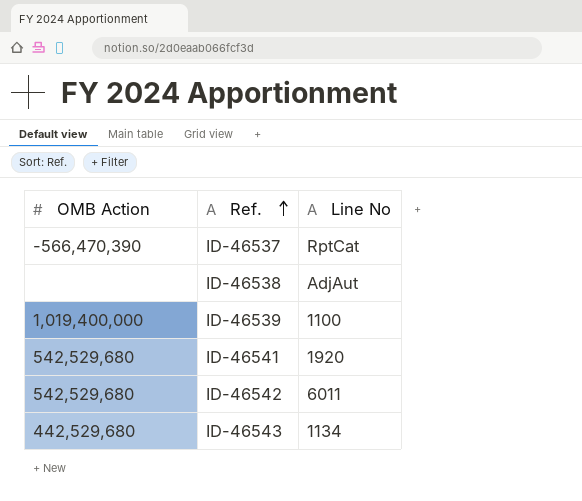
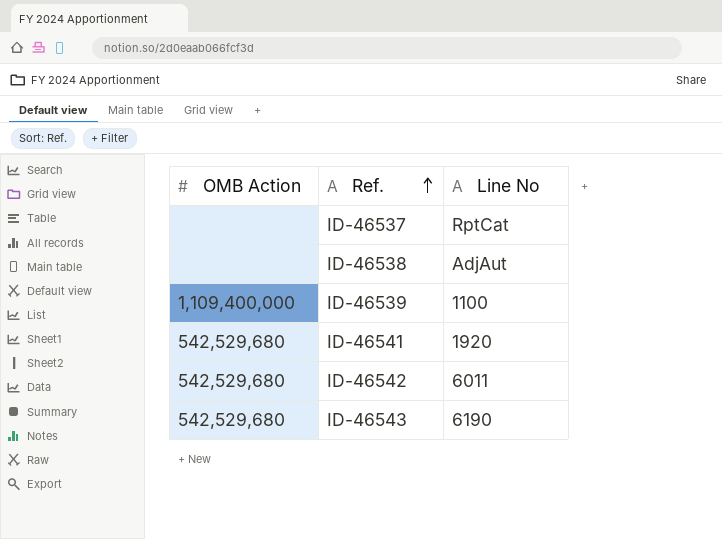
ID-46537 | OMB Action: -566,470,390 -> none
ID-46539 | OMB Action: 1,019,400,000 -> 1,109,400,000
ID-46543 | OMB Action: 442,529,680 -> 542,529,680
ID-46543 | Line No: 1134 -> 6190

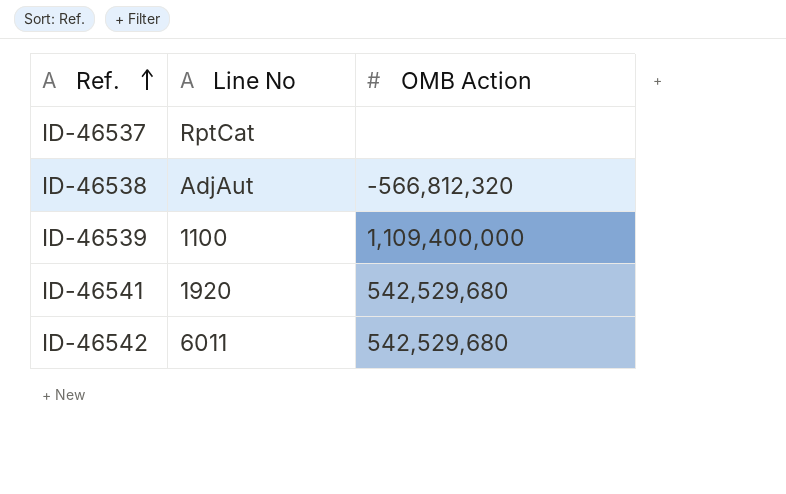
column OMB Action | position: 1 -> 3
row ID-46543: 542,529,680 | 6190 -> none
ID-46538 | OMB Action: none -> -566,812,320

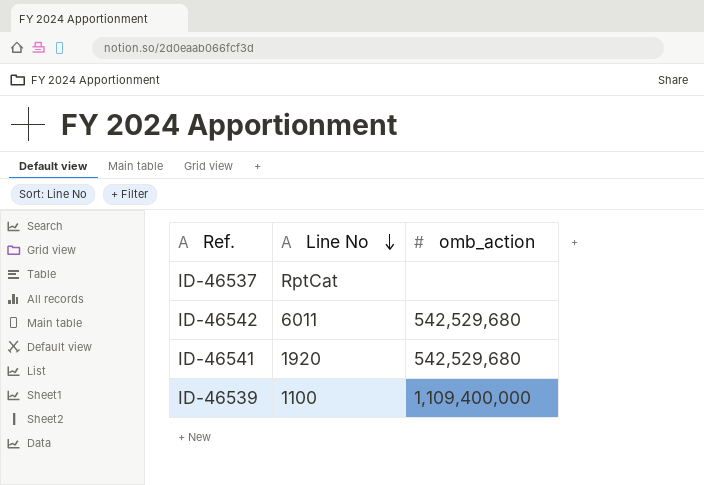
row order: Ref. ascending -> Line No descending
column name: OMB Action -> omb_action
row ID-46538: AdjAut | -566,812,320 -> none

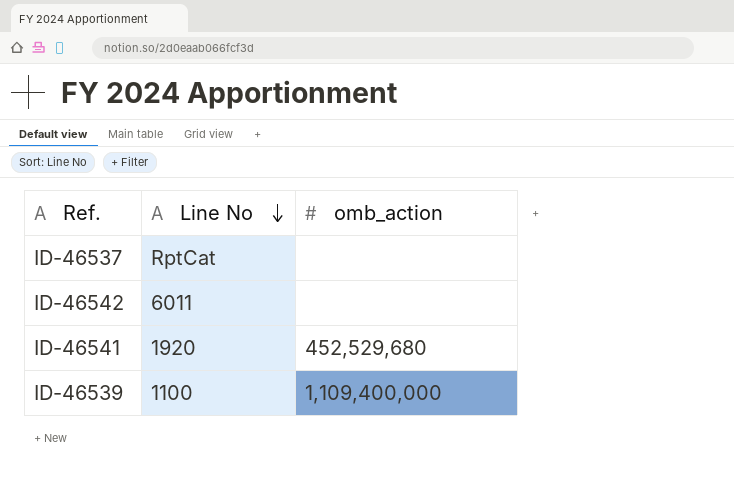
ID-46542 | omb_action: 542,529,680 -> none
ID-46541 | omb_action: 542,529,680 -> 452,529,680

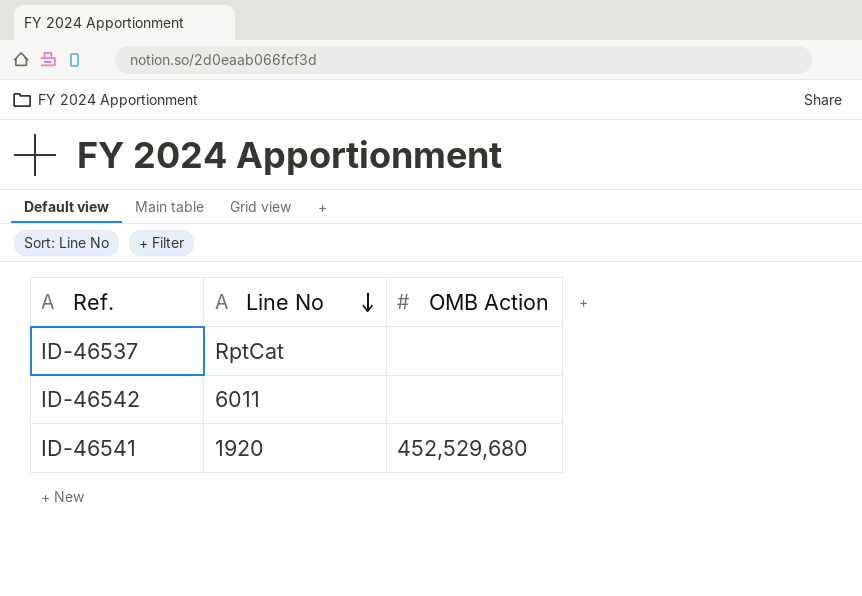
column name: omb_action -> OMB Action
row ID-46539: 1100 | 1,109,400,000 -> none

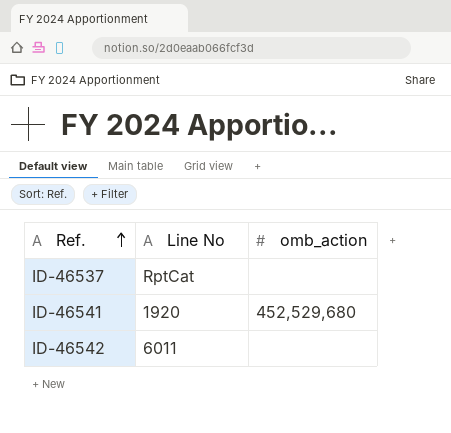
row order: Line No descending -> Ref. ascending
column name: OMB Action -> omb_action

